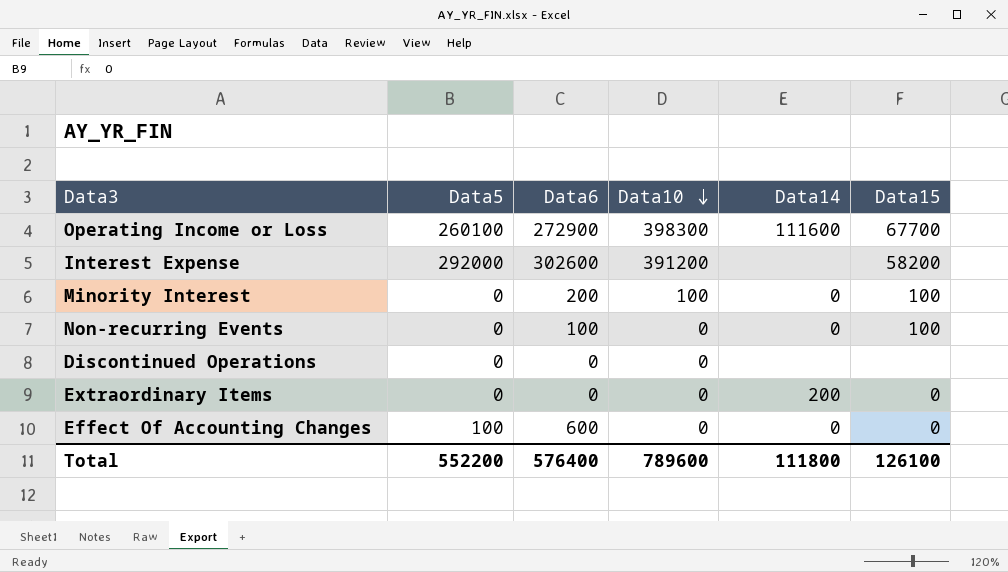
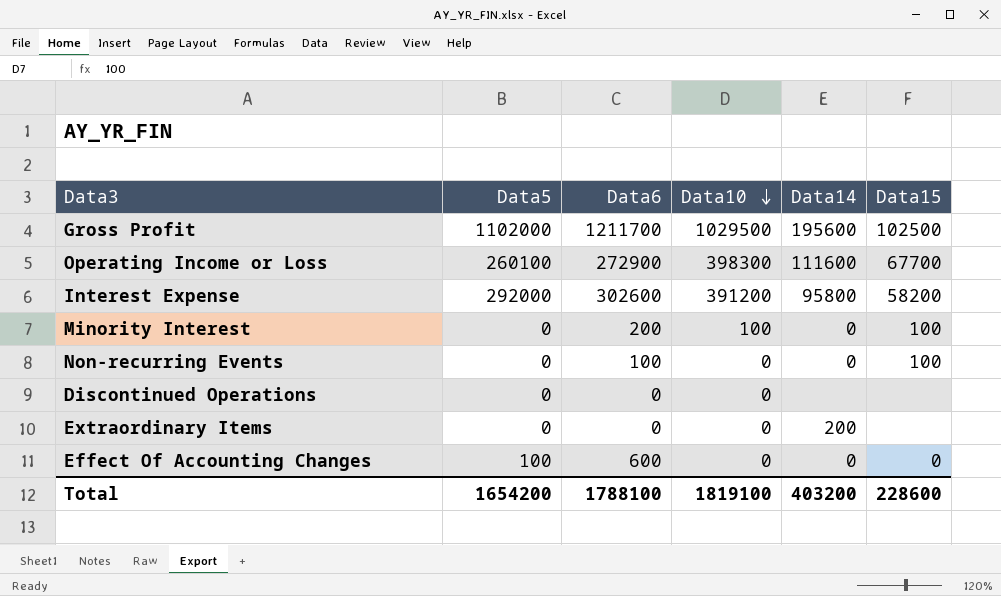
row Gross Profit: none -> 1102000 | 1211700 | 1029500 | 195600 | 102500
Interest Expense | Data14: none -> 95800
Extraordinary Items | Data15: 0 -> none
Total | Data5: 552200 -> 1654200
Total | Data6: 576400 -> 1788100
Total | Data10: 789600 -> 1819100
Total | Data14: 111800 -> 403200
Total | Data15: 126100 -> 228600

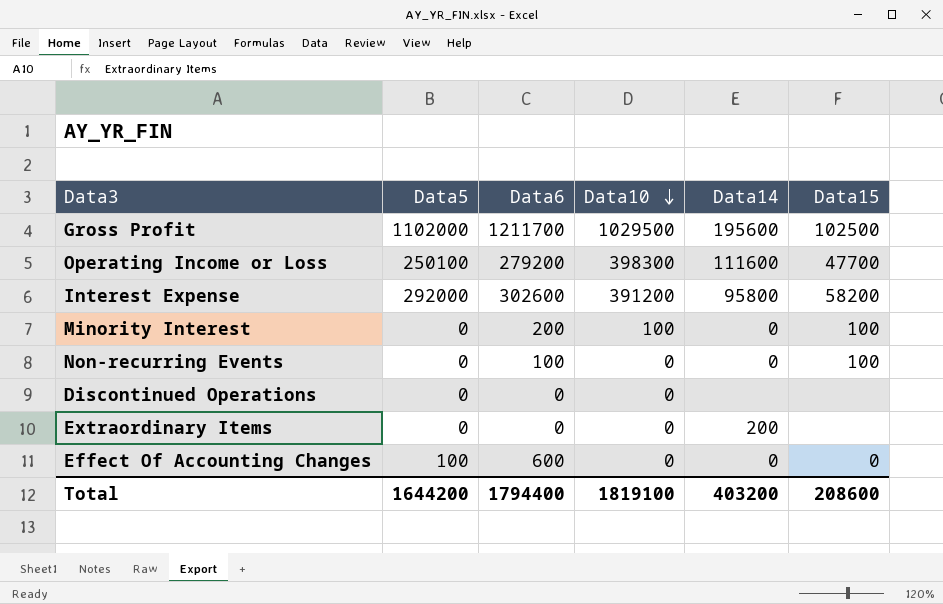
Operating Income or Loss | Data5: 260100 -> 250100
Operating Income or Loss | Data6: 272900 -> 279200
Operating Income or Loss | Data15: 67700 -> 47700
Total | Data5: 1654200 -> 1644200
Total | Data6: 1788100 -> 1794400
Total | Data15: 228600 -> 208600

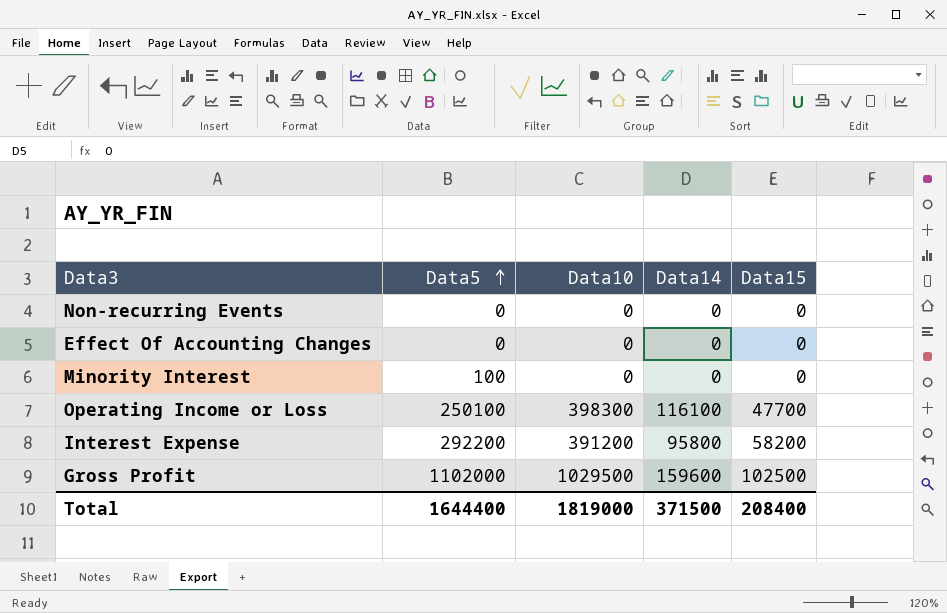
row order: Data10 descending -> Data5 ascending
column Data6 | position: 3 -> none
row Discontinued Operations: 0 | 0 | 0 | none | none -> none
row Extraordinary Items: 0 | 0 | 0 | 200 | none -> none
Non-recurring Events | Data15: 100 -> 0
Effect Of Accounting Changes | Data5: 100 -> 0
Minority Interest | Data5: 0 -> 100
Minority Interest | Data10: 100 -> 0
Minority Interest | Data15: 100 -> 0
Operating Income or Loss | Data14: 111600 -> 116100
Interest Expense | Data5: 292000 -> 292200
Gross Profit | Data14: 195600 -> 159600
Total | Data5: 1644200 -> 1644400
Total | Data10: 1819100 -> 1819000
Total | Data14: 403200 -> 371500
Total | Data15: 208600 -> 208400

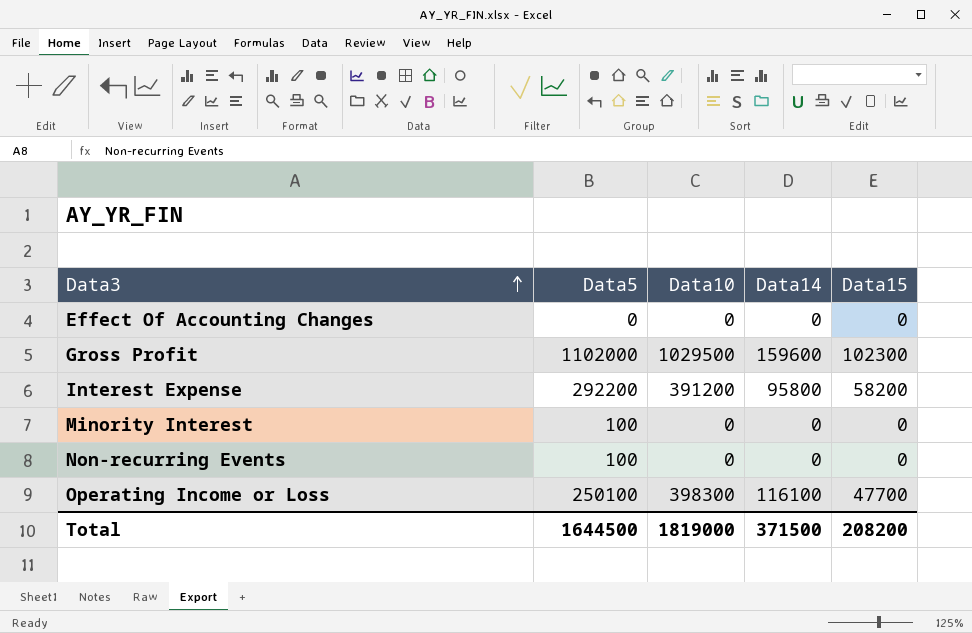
row order: Data5 ascending -> Data3 ascending
Gross Profit | Data15: 102500 -> 102300
Non-recurring Events | Data5: 0 -> 100
Total | Data5: 1644400 -> 1644500
Total | Data15: 208400 -> 208200

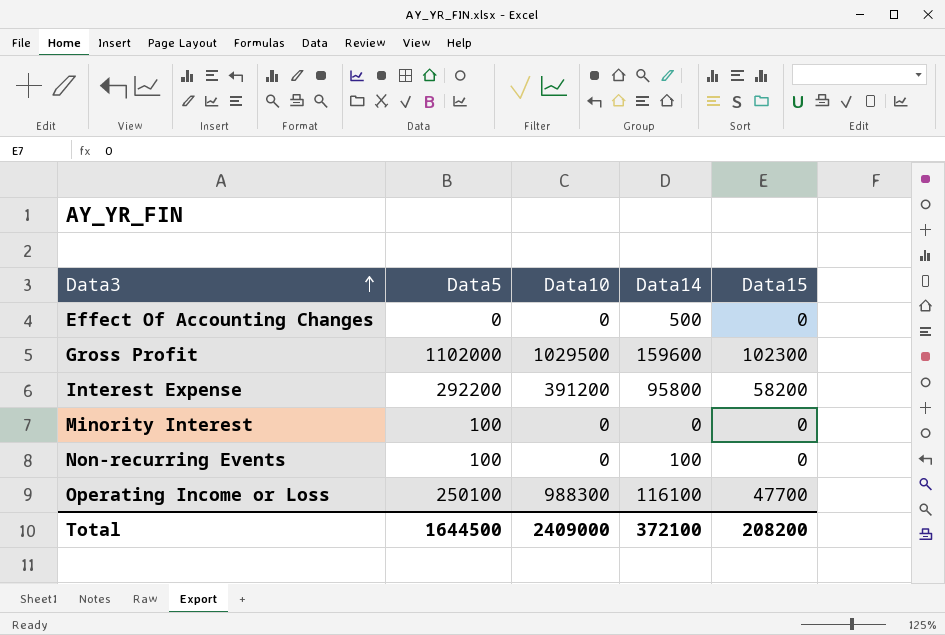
Effect Of Accounting Changes | Data14: 0 -> 500
Non-recurring Events | Data14: 0 -> 100
Operating Income or Loss | Data10: 398300 -> 988300
Total | Data10: 1819000 -> 2409000
Total | Data14: 371500 -> 372100

